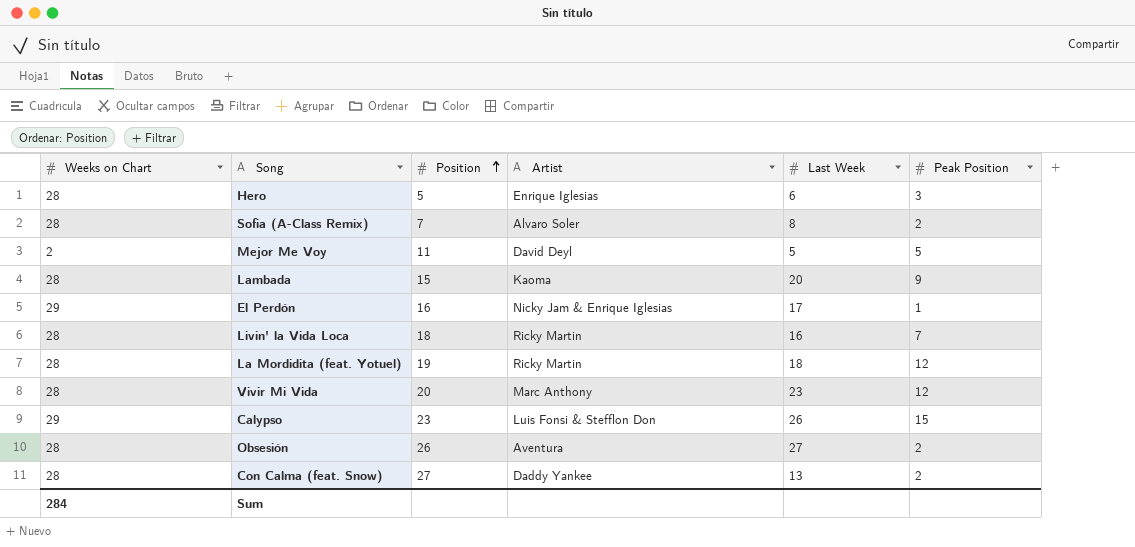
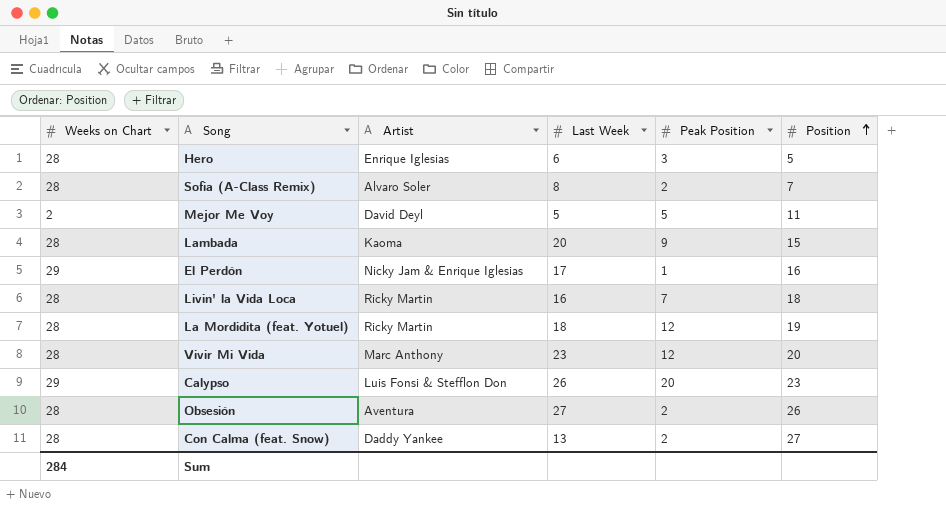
column Position | position: 3 -> 6
Calypso | Peak Position: 15 -> 20

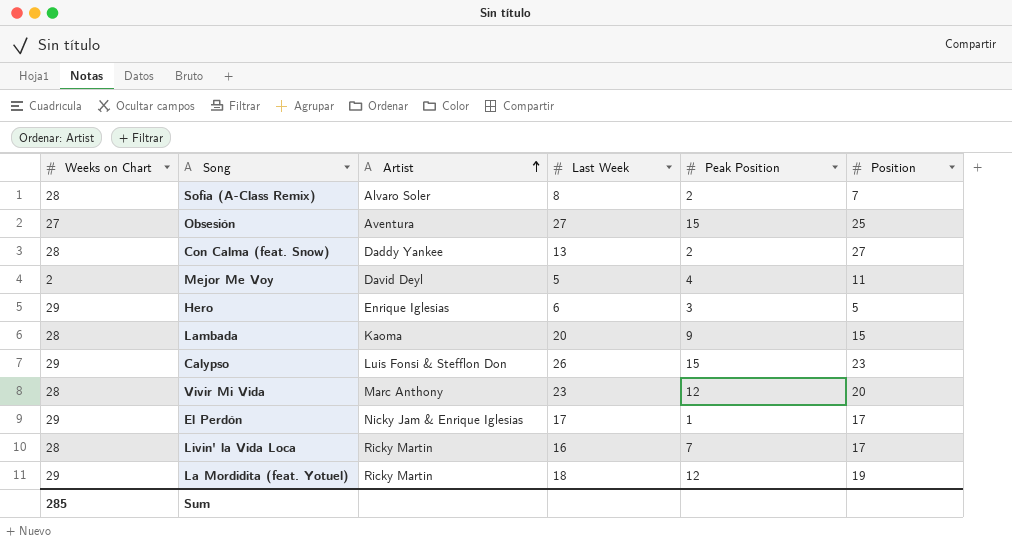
row order: Position ascending -> Artist ascending
Obsesión | Weeks on Chart: 28 -> 27
Obsesión | Peak Position: 2 -> 15
Obsesión | Position: 26 -> 25
Mejor Me Voy | Peak Position: 5 -> 4
Hero | Weeks on Chart: 28 -> 29
Calypso | Peak Position: 20 -> 15
El Perdón | Position: 16 -> 17
Livin' la Vida Loca | Position: 18 -> 17
La Mordidita (feat. Yotuel) | Weeks on Chart: 28 -> 29
Sum | Weeks on Chart: 284 -> 285

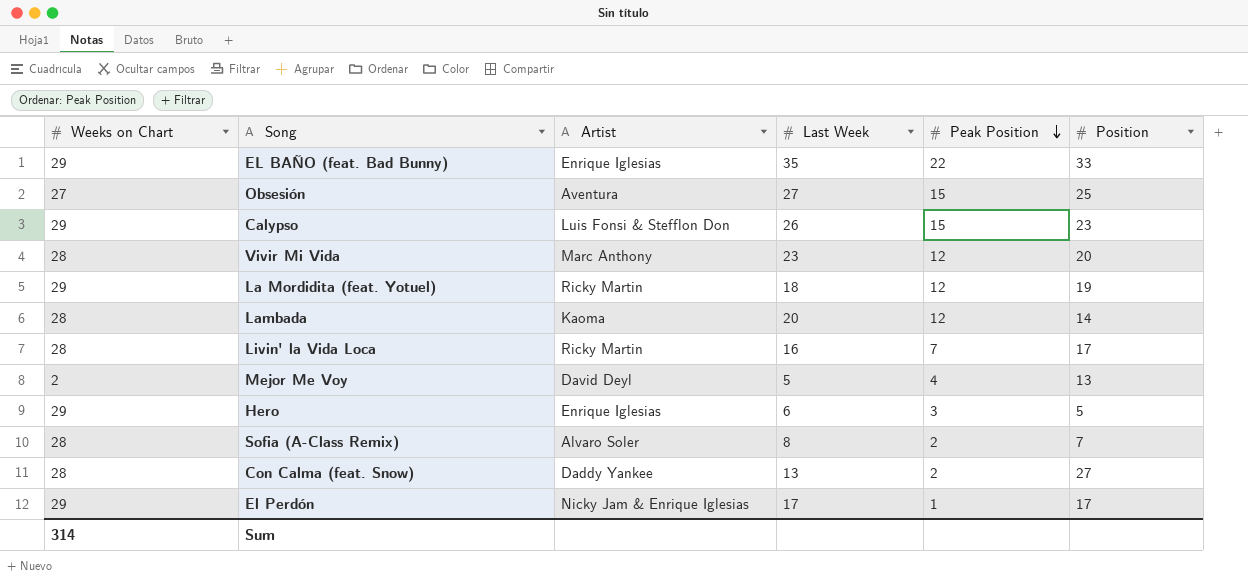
row order: Artist ascending -> Peak Position descending
row EL BAÑO (feat. Bad Bunny): none -> 29 | Enrique Iglesias | 35 | 22 | 33
Lambada | Peak Position: 9 -> 12
Lambada | Position: 15 -> 14
Mejor Me Voy | Position: 11 -> 13
Sum | Weeks on Chart: 285 -> 314

